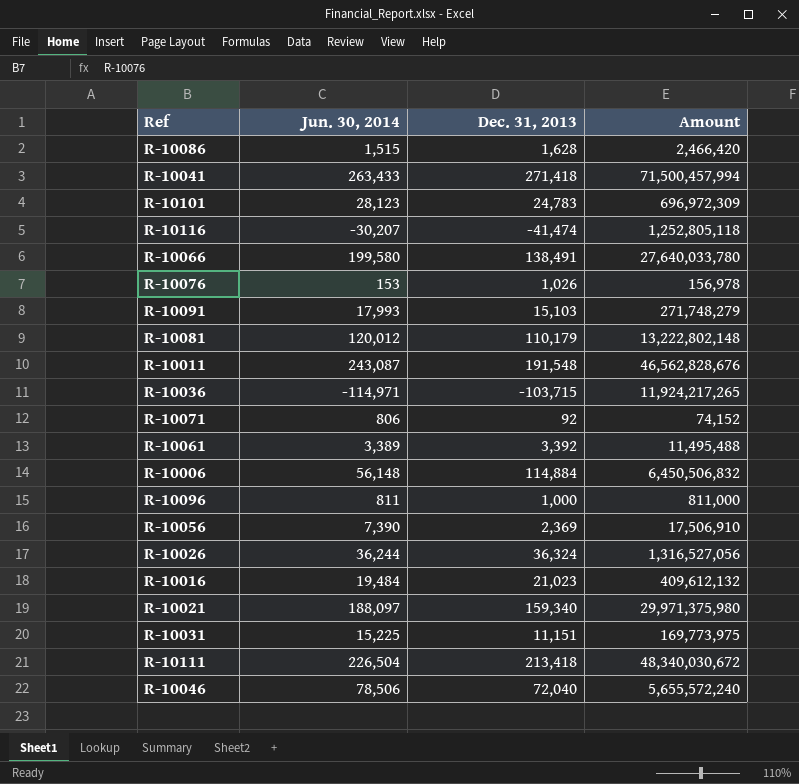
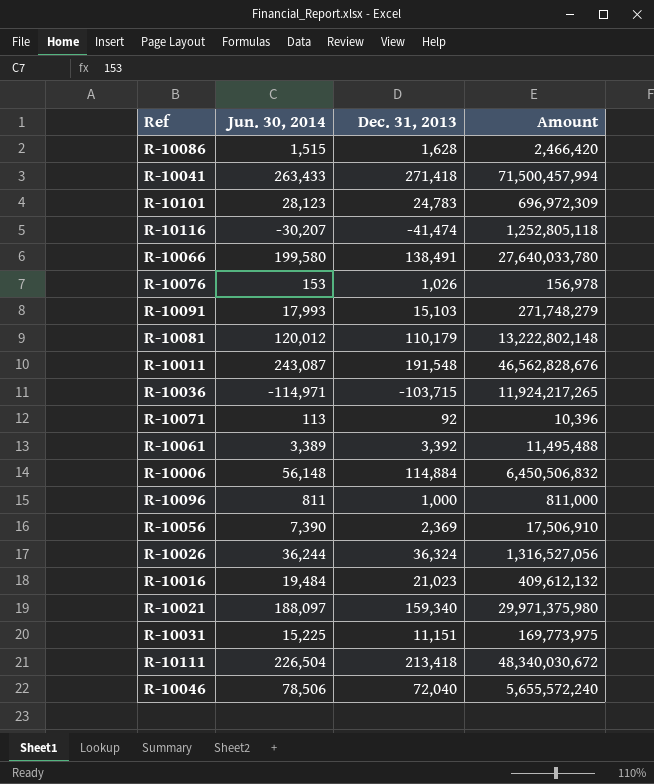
R-10071 | Jun. 30, 2014: 806 -> 113
R-10071 | Amount: 74,152 -> 10,396

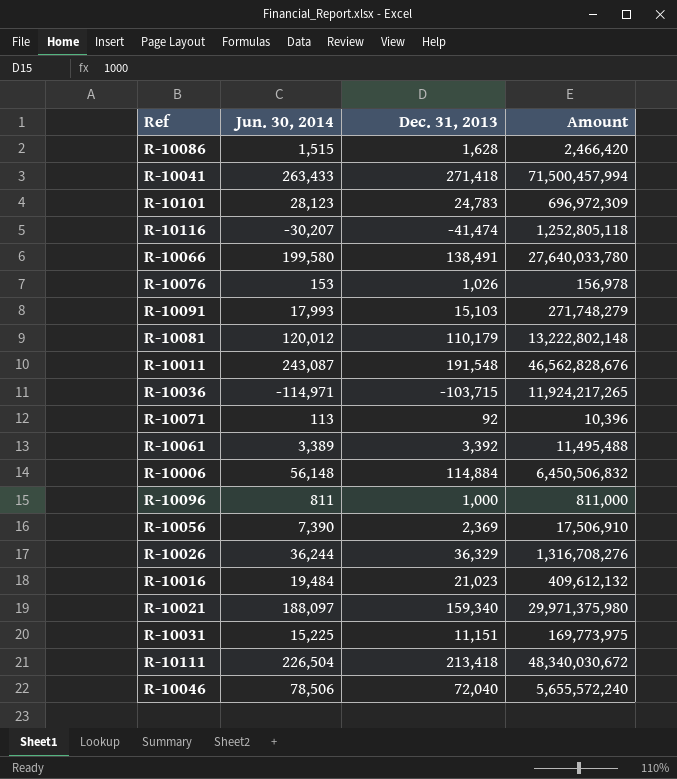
R-10026 | Dec. 31, 2013: 36,324 -> 36,329
R-10026 | Amount: 1,316,527,056 -> 1,316,708,276

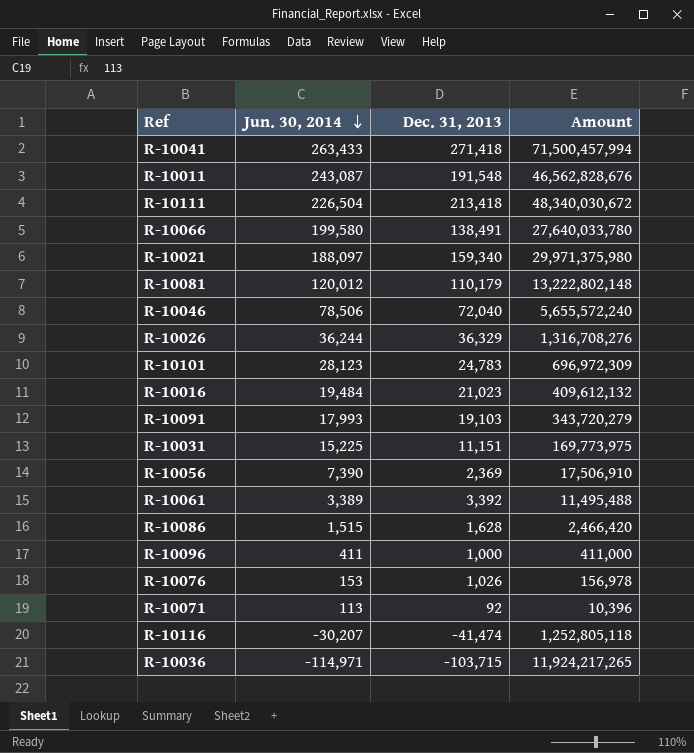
row order: none -> Jun. 30, 2014 descending
row R-10006: 56,148 | 114,884 | 6,450,506,832 -> none
R-10091 | Dec. 31, 2013: 15,103 -> 19,103
R-10091 | Amount: 271,748,279 -> 343,720,279
R-10096 | Jun. 30, 2014: 811 -> 411
R-10096 | Amount: 811,000 -> 411,000

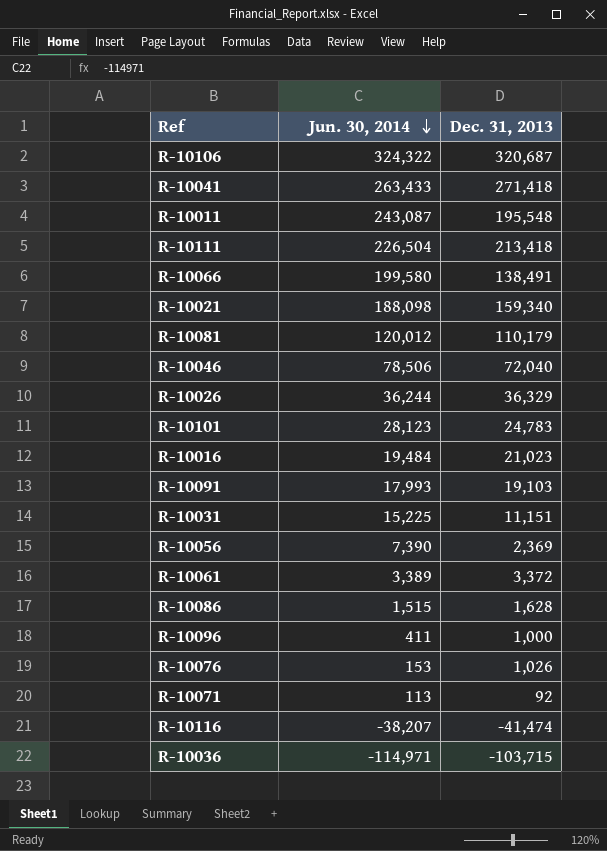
column Amount | formula: [Jun. 30, 2014] * [Dec. 31, 2013] -> none
row R-10106: none -> 324,322 | 320,687
R-10011 | Dec. 31, 2013: 191,548 -> 195,548
R-10021 | Jun. 30, 2014: 188,097 -> 188,098
R-10061 | Dec. 31, 2013: 3,392 -> 3,372
R-10116 | Jun. 30, 2014: -30,207 -> -38,207

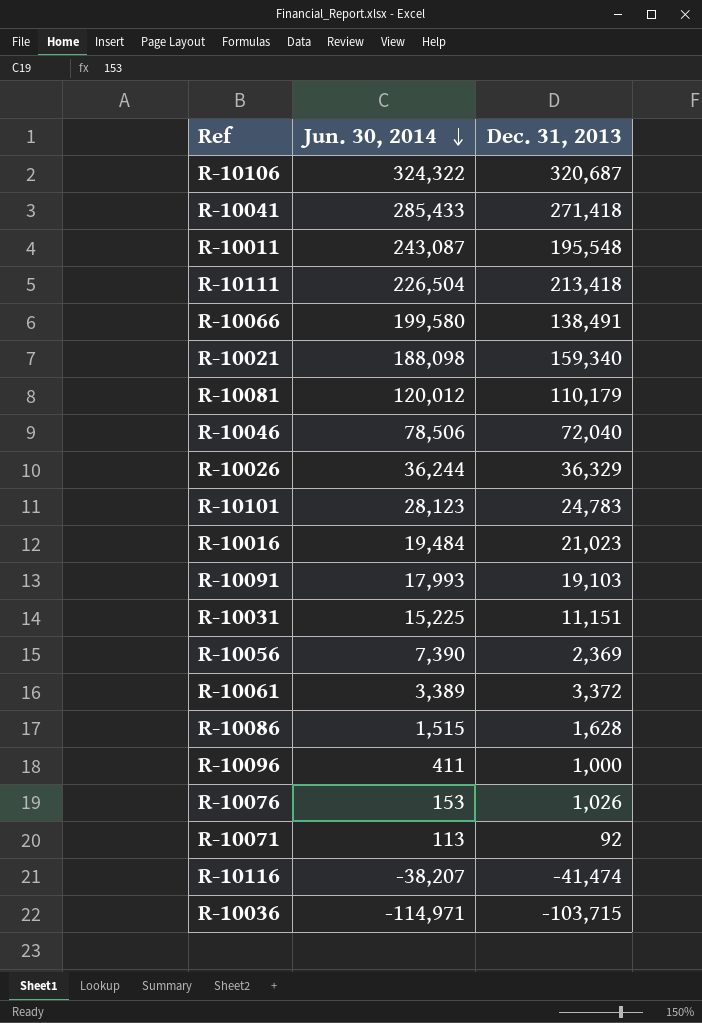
R-10041 | Jun. 30, 2014: 263,433 -> 285,433

